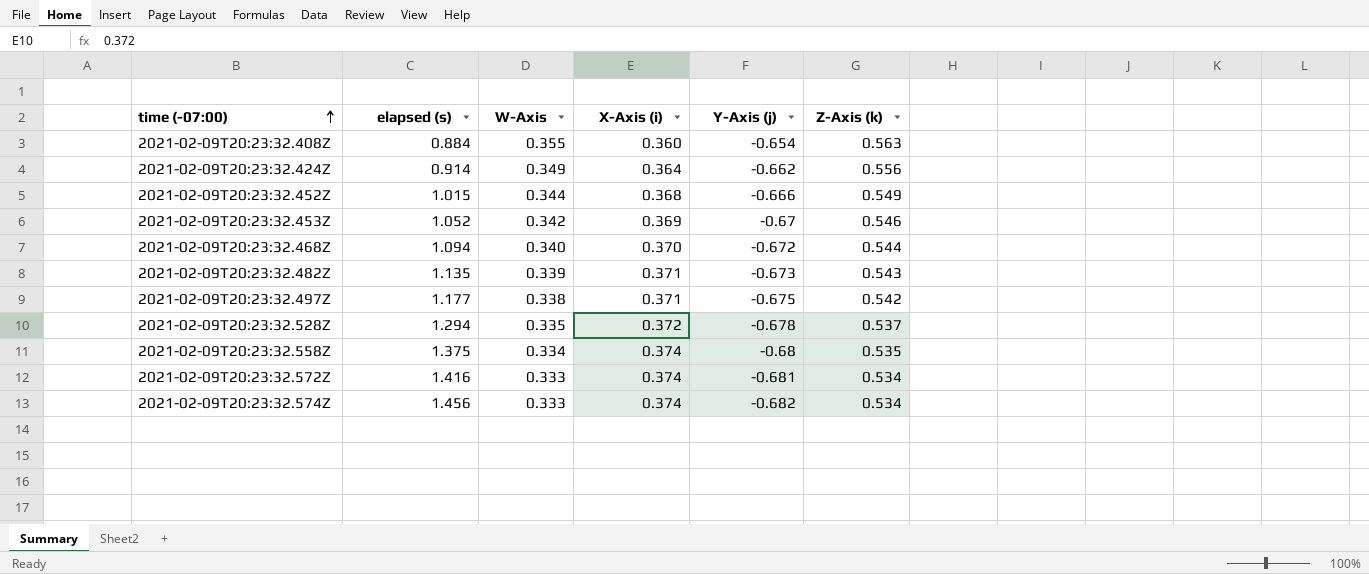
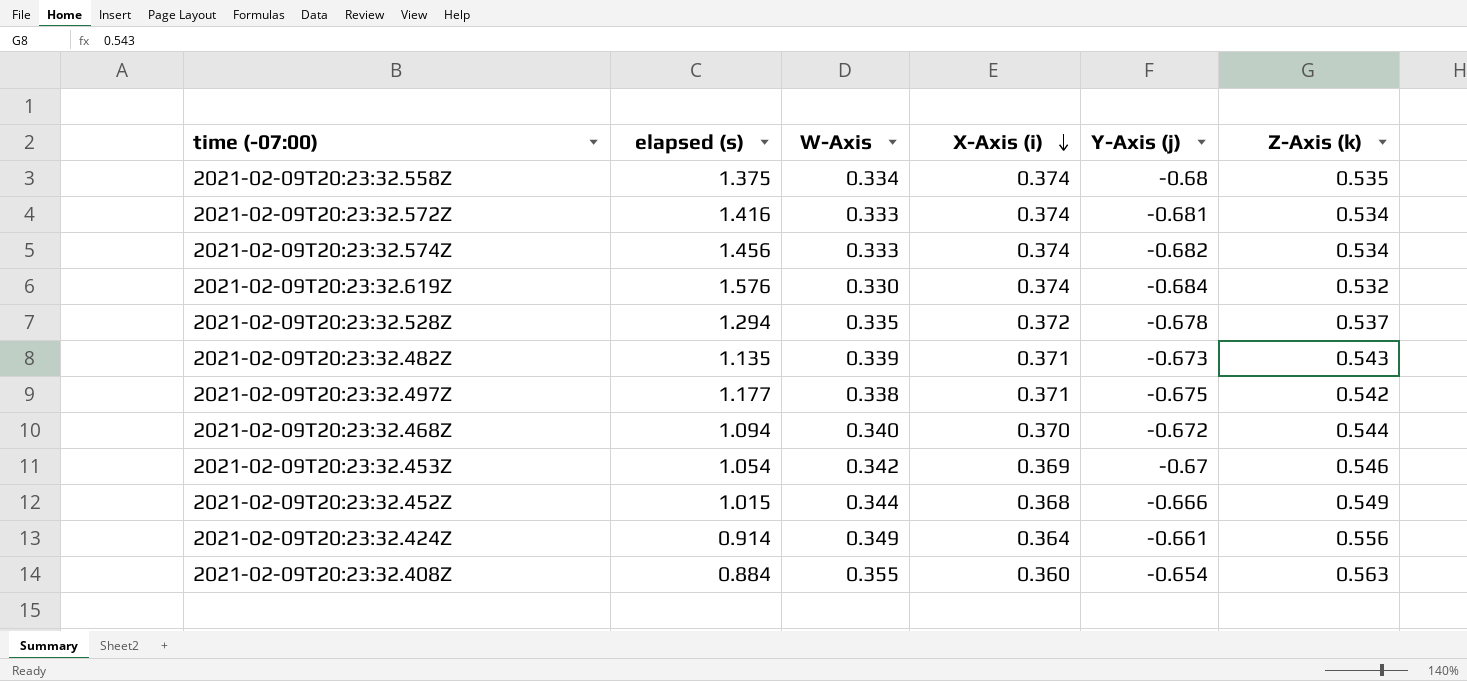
row order: time (-07:00) ascending -> X-Axis (i) descending
row 2021-02-09T20:23:32.619Z: none -> 1.576 | 0.330 | 0.374 | -0.684 | 0.532
2021-02-09T20:23:32.453Z | elapsed (s): 1.052 -> 1.054
2021-02-09T20:23:32.424Z | Y-Axis (j): -0.662 -> -0.661

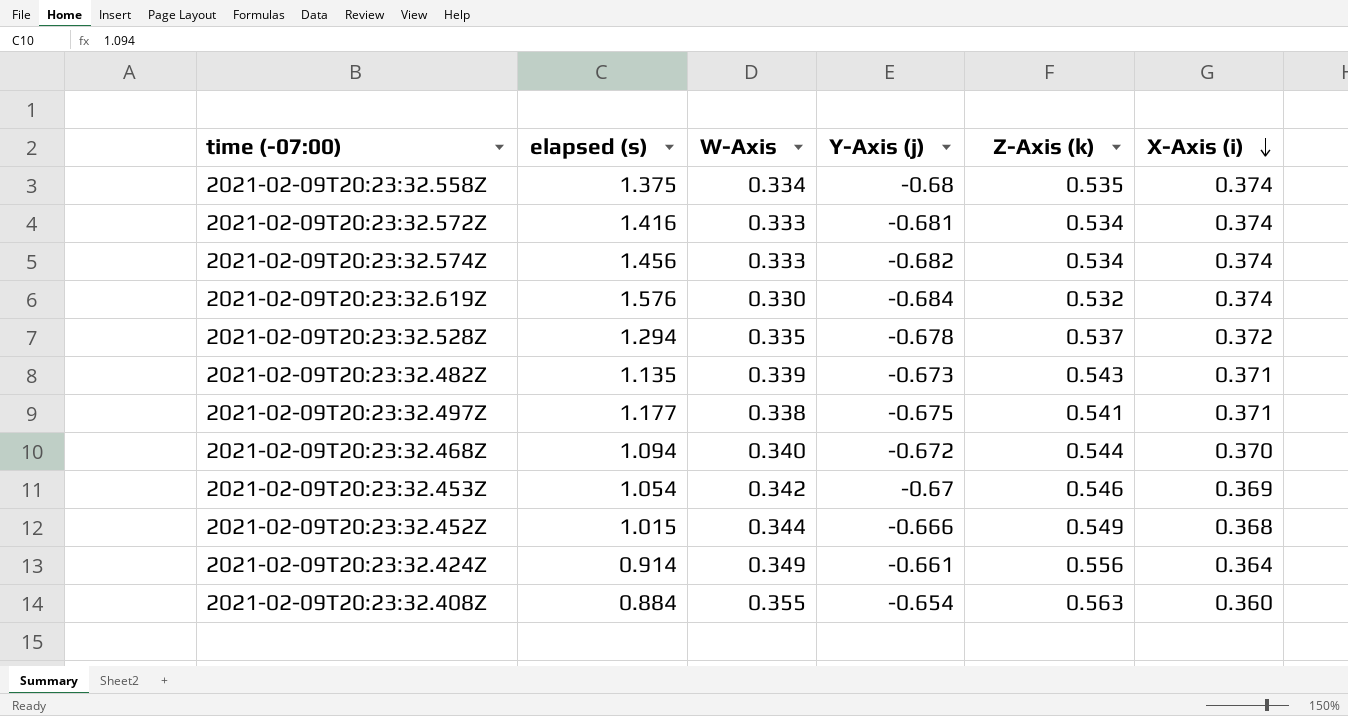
column X-Axis (i) | position: 4 -> 6
2021-02-09T20:23:32.497Z | Z-Axis (k): 0.542 -> 0.541

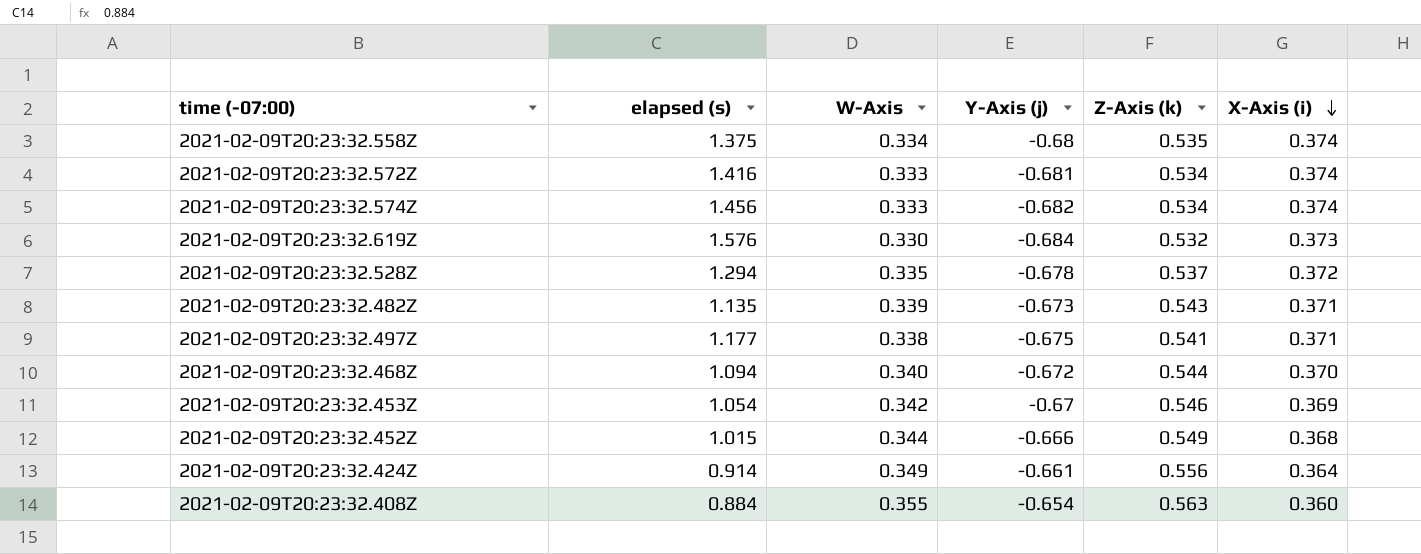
2021-02-09T20:23:32.619Z | X-Axis (i): 0.374 -> 0.373

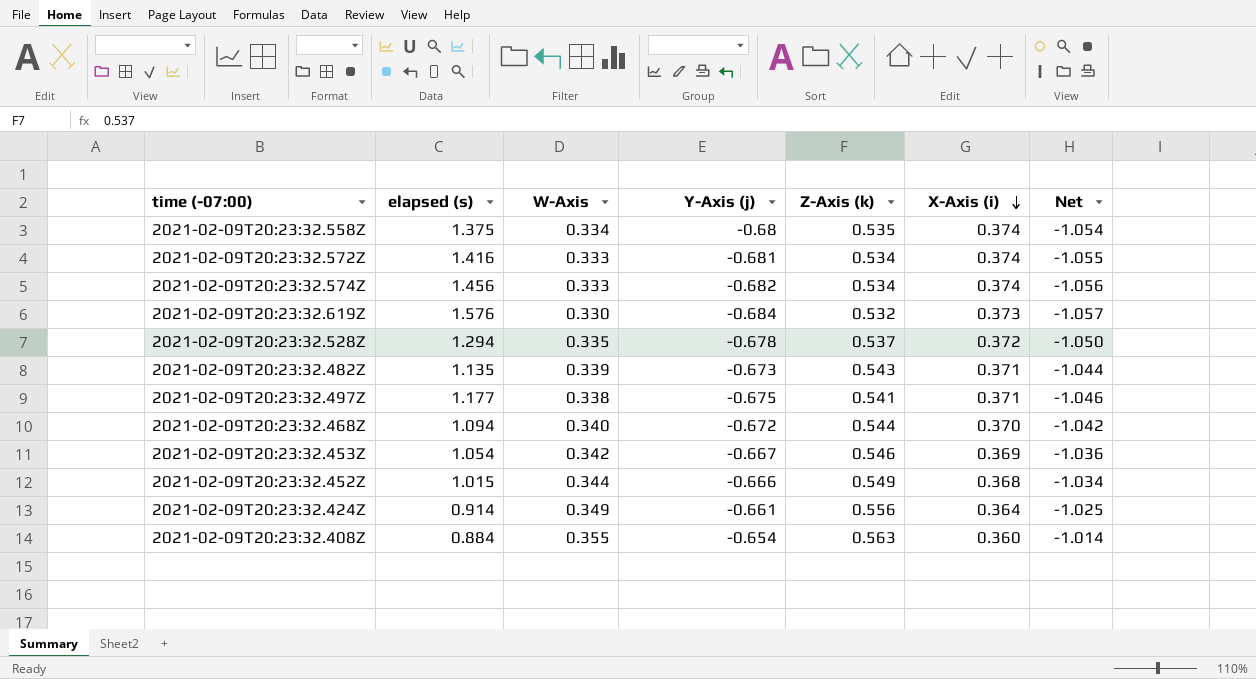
column Net | formula: none -> [Y-Axis (j)] - [X-Axis (i)]
2021-02-09T20:23:32.453Z | Y-Axis (j): -0.67 -> -0.667

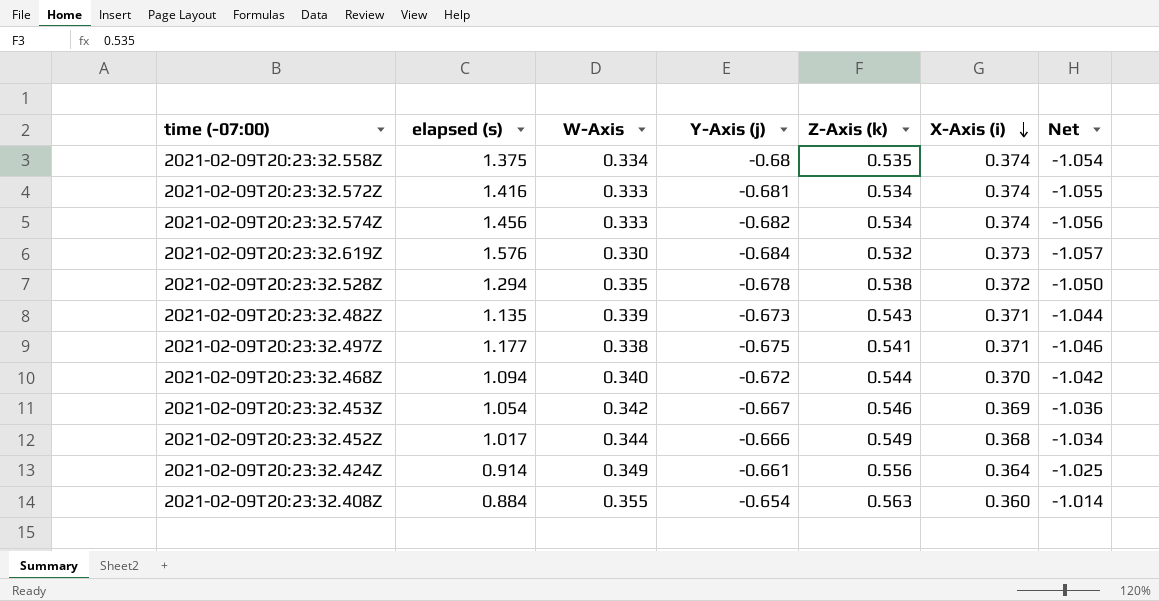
2021-02-09T20:23:32.528Z | Z-Axis (k): 0.537 -> 0.538
2021-02-09T20:23:32.452Z | elapsed (s): 1.015 -> 1.017

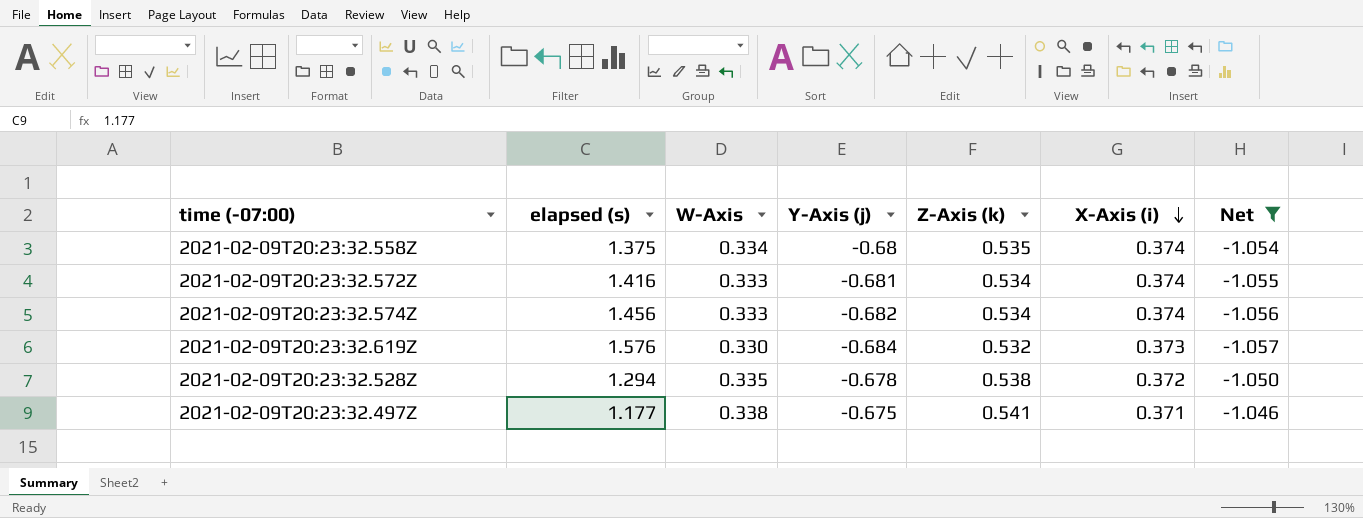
filter: none -> Net <= -1.046

